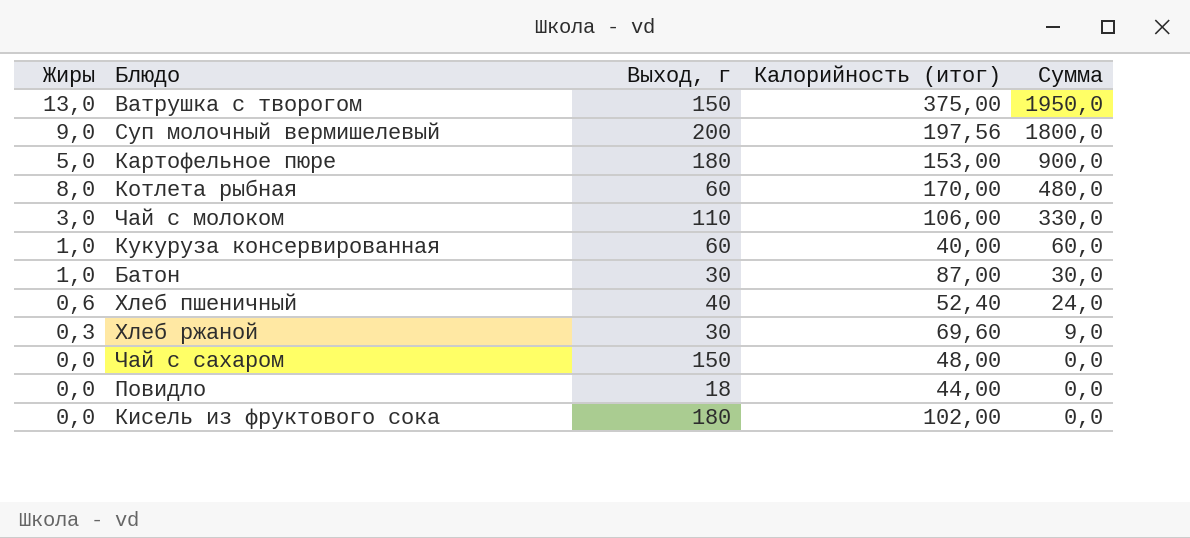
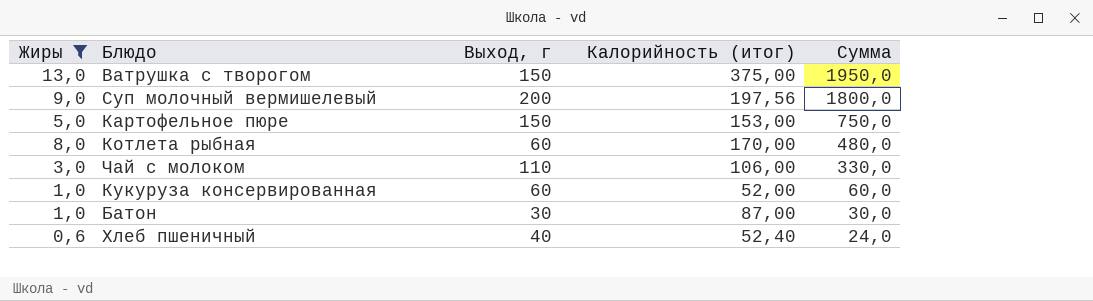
filter: none -> Жиры >= 0,6
Картофельное пюре | Выход, г: 180 -> 150
Картофельное пюре | Сумма: 900,0 -> 750,0
Кукуруза консервированная | Калорийность (итог): 40,00 -> 52,00

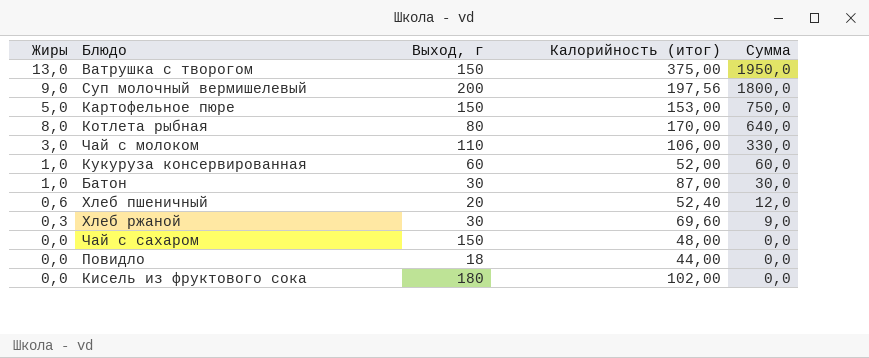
filter: Жиры >= 0,6 -> none
Котлета рыбная | Выход, г: 60 -> 80
Котлета рыбная | Сумма: 480,0 -> 640,0
Хлеб пшеничный | Выход, г: 40 -> 20
Хлеб пшеничный | Сумма: 24,0 -> 12,0

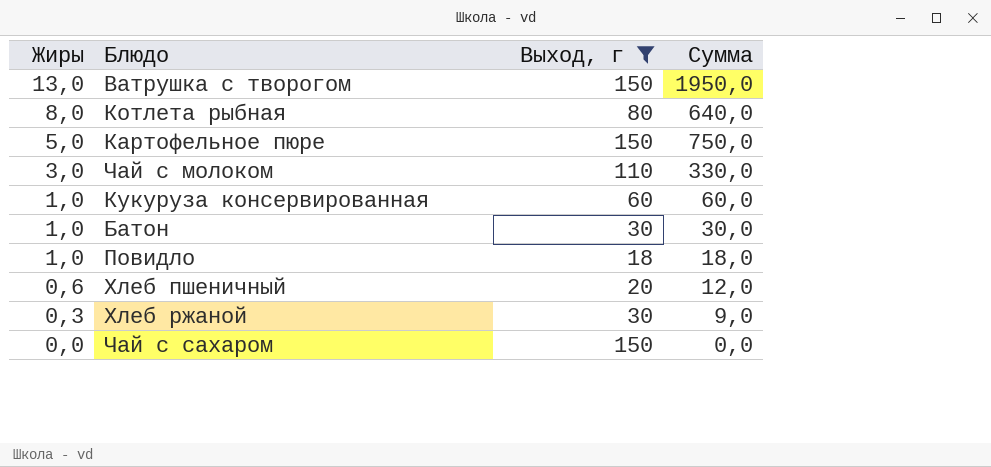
filter: none -> Выход, г <= 150
row order: Сумма descending -> Жиры descending
column Калорийность (итог) | position: 4 -> none
Повидло | Жиры: 0,0 -> 1,0
Повидло | Сумма: 0,0 -> 18,0

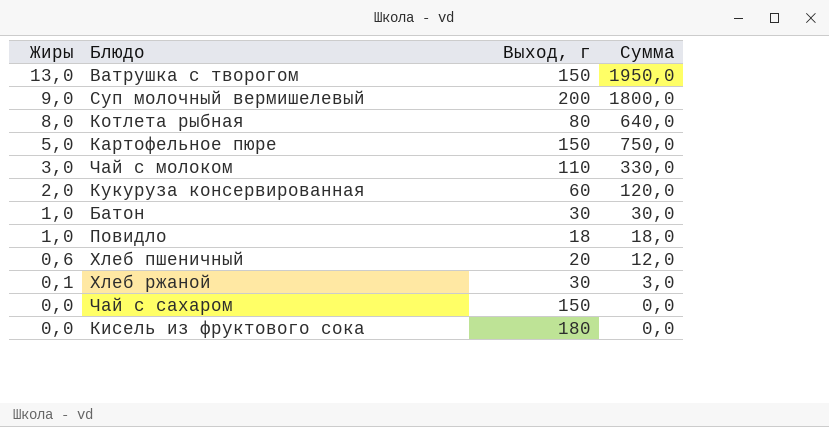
filter: Выход, г <= 150 -> none
Кукуруза консервированная | Жиры: 1,0 -> 2,0
Кукуруза консервированная | Сумма: 60,0 -> 120,0
Хлеб ржаной | Жиры: 0,3 -> 0,1
Хлеб ржаной | Сумма: 9,0 -> 3,0

